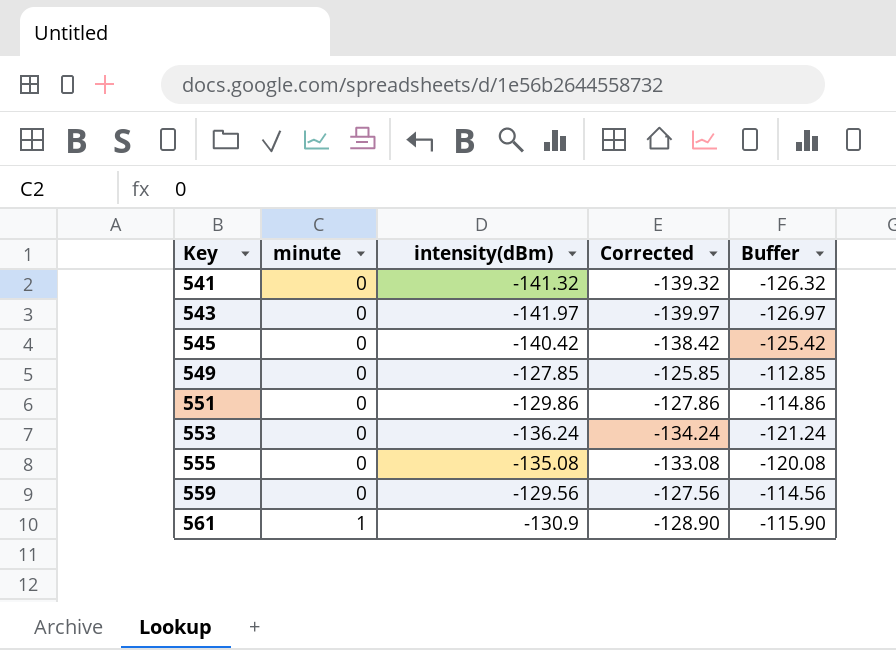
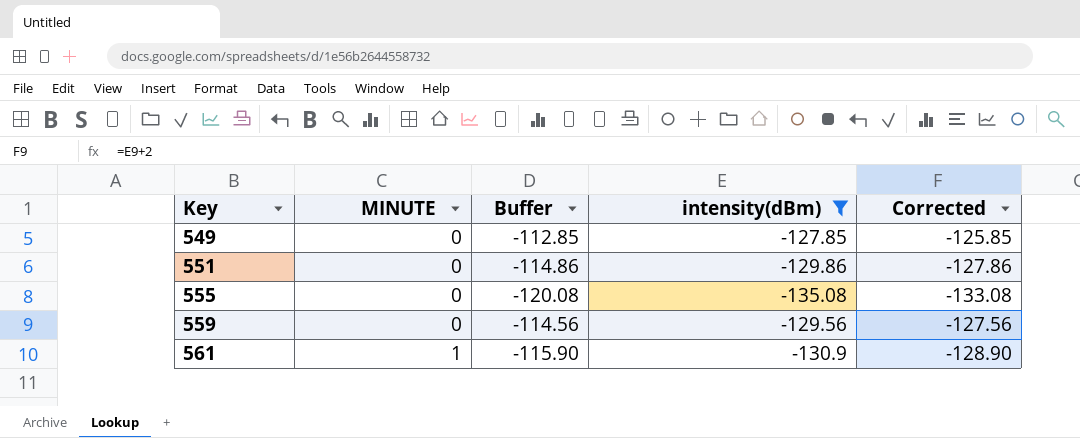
filter: none -> intensity(dBm) >= -135.08
column name: minute -> MINUTE
column Buffer | position: 5 -> 3

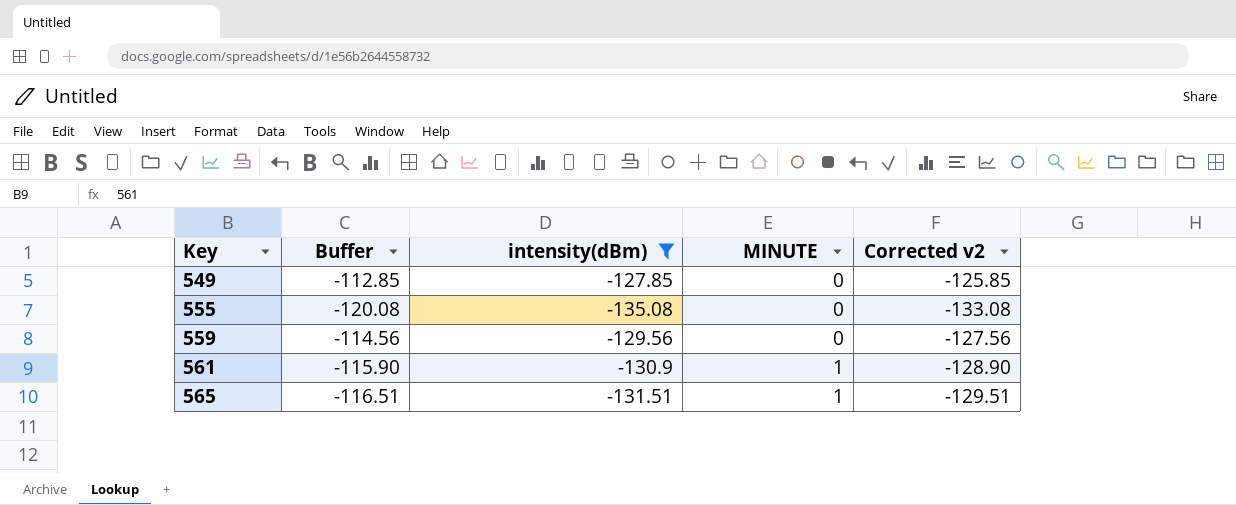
column MINUTE | position: 2 -> 4
column name: Corrected -> Corrected v2
row 551: 0 | -114.86 | -129.86 | -127.86 -> none
row 565: none -> -116.51 | -131.51 | 1 | -129.51

